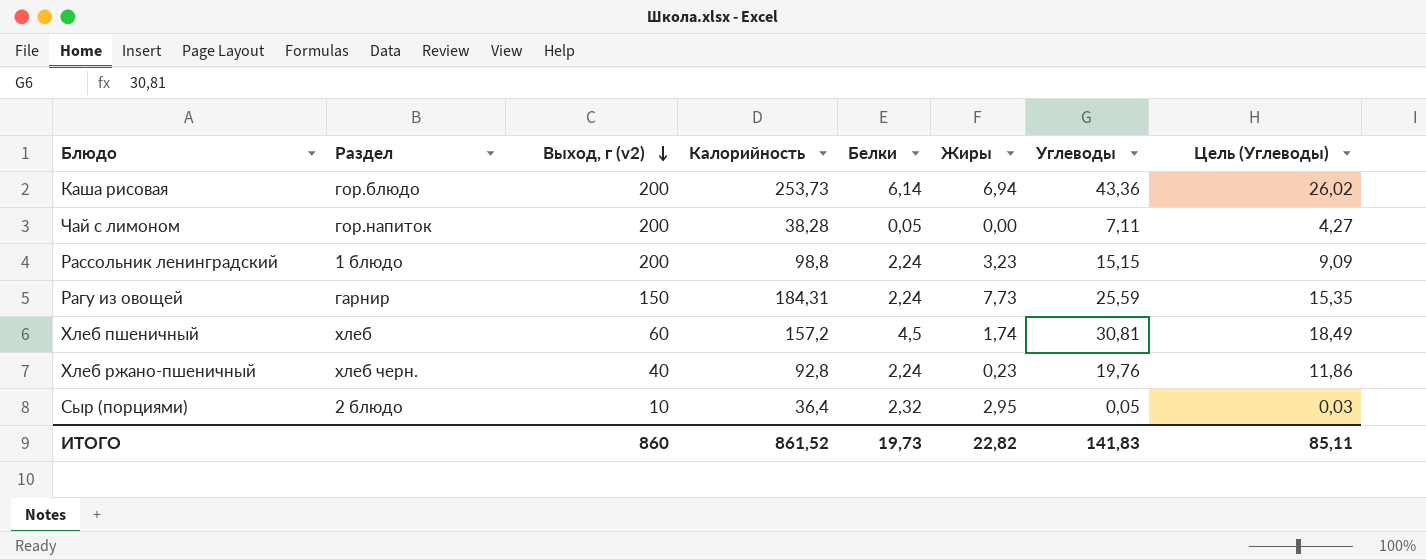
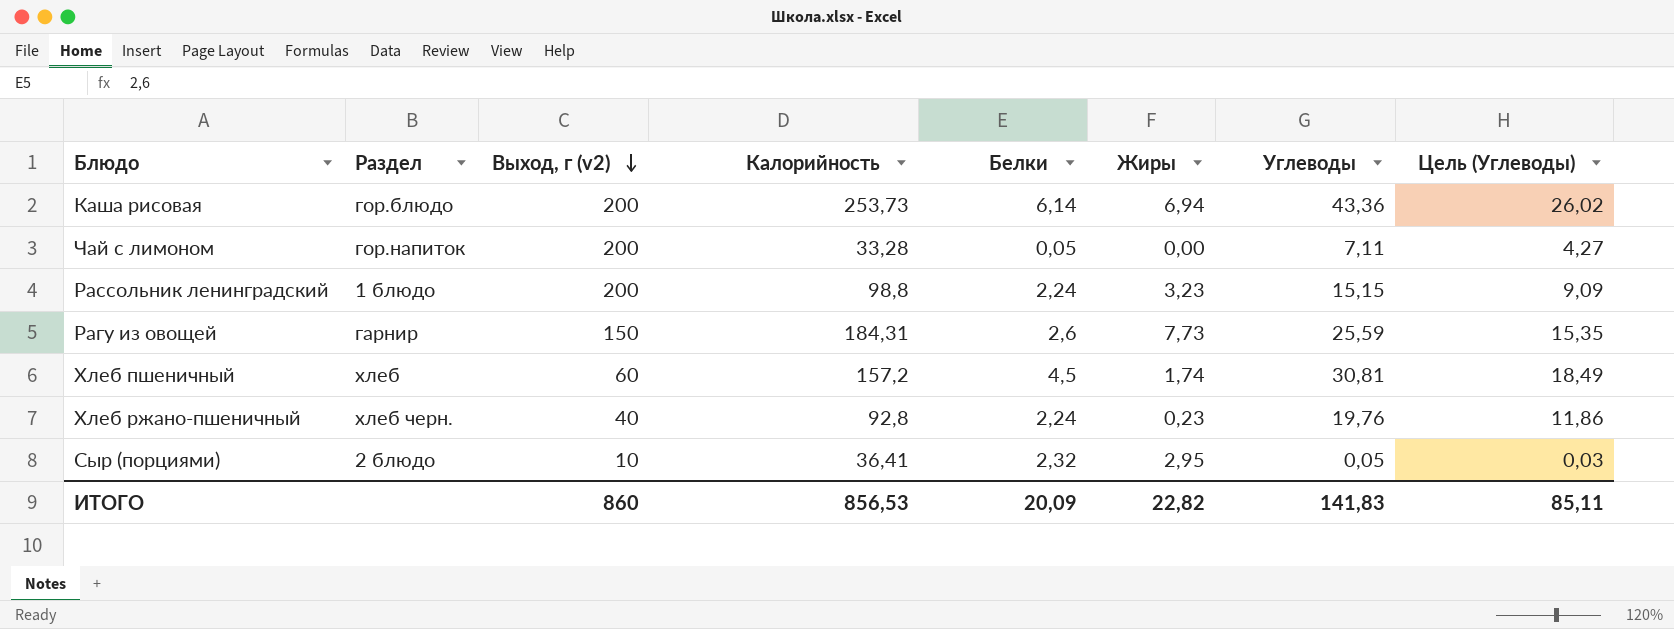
Чай с лимоном | Калорийность: 38,28 -> 33,28
Рагу из овощей | Белки: 2,24 -> 2,6
Сыр (порциями) | Калорийность: 36,4 -> 36,41
ИТОГО | Калорийность: 861,52 -> 856,53
ИТОГО | Белки: 19,73 -> 20,09

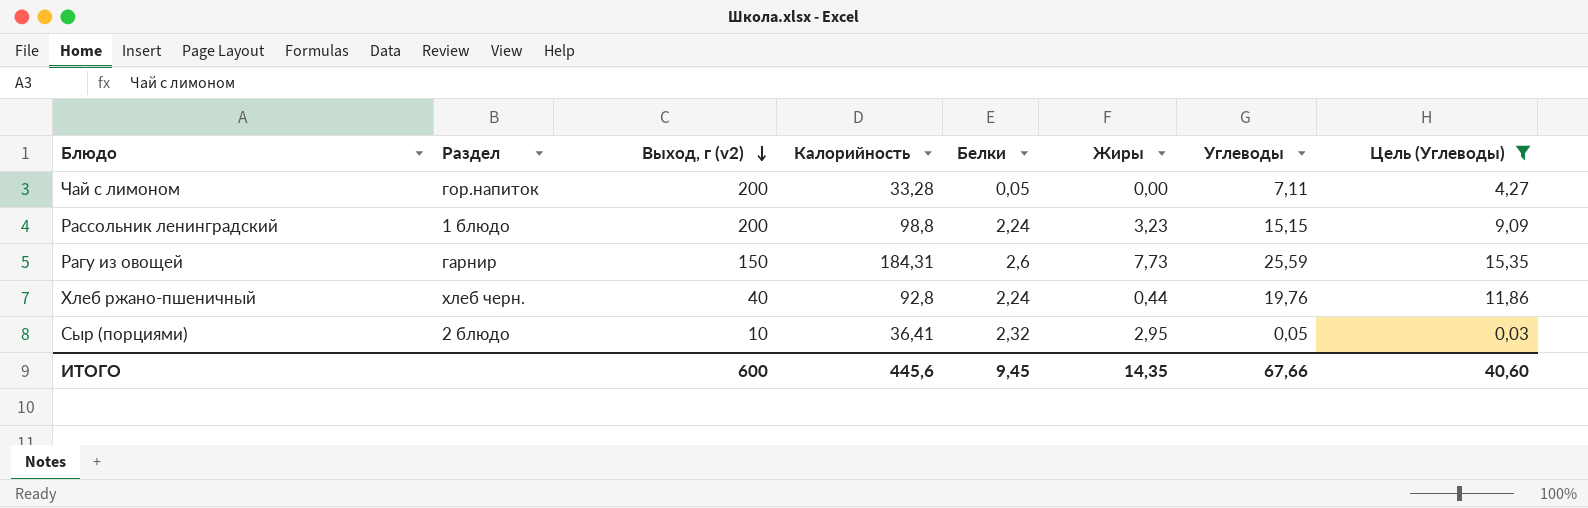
filter: none -> Цель (Углеводы) <= 15,35
Хлеб ржано-пшеничный | Жиры: 0,23 -> 0,44
ИТОГО | Выход, г (v2): 860 -> 600
ИТОГО | Калорийность: 856,53 -> 445,6
ИТОГО | Белки: 20,09 -> 9,45
ИТОГО | Жиры: 22,82 -> 14,35
ИТОГО | Углеводы: 141,83 -> 67,66
ИТОГО | Цель (Углеводы): 85,11 -> 40,60

